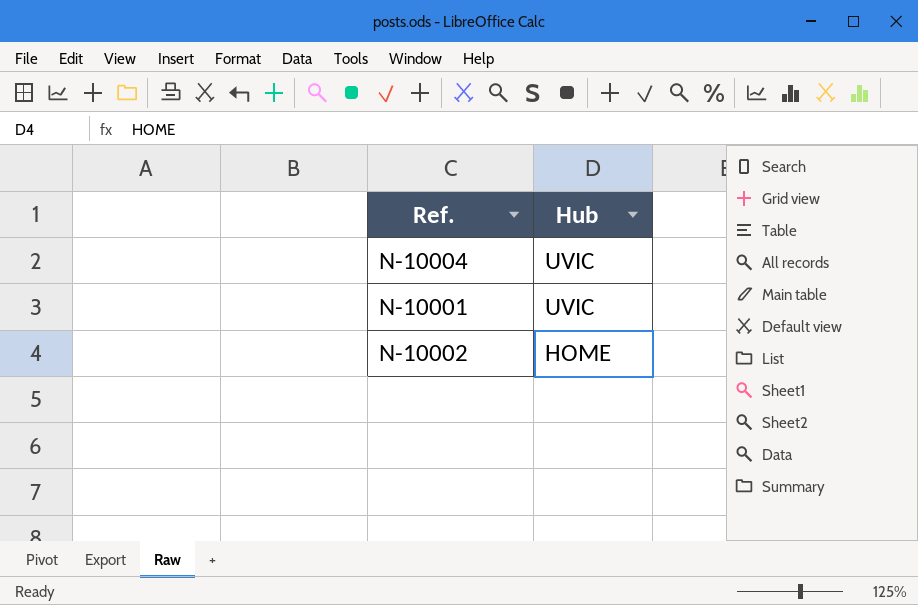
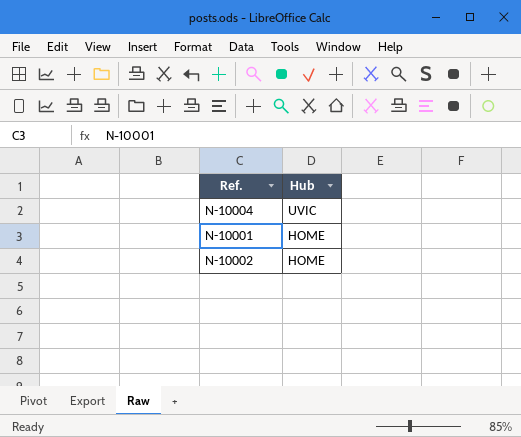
N-10001 | Hub: UVIC -> HOME

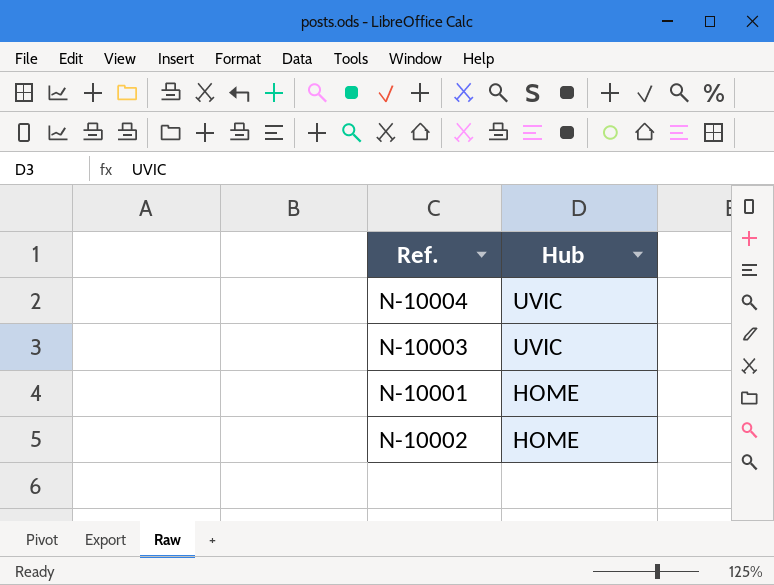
row N-10003: none -> UVIC

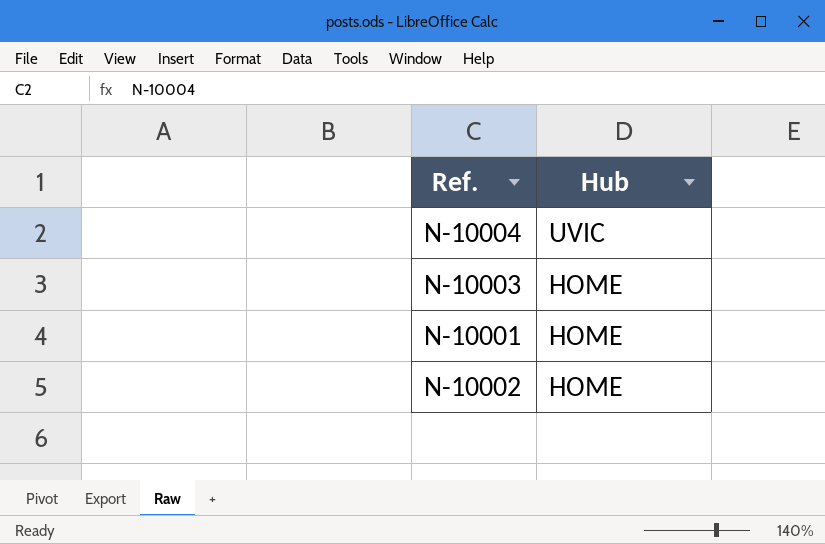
N-10003 | Hub: UVIC -> HOME

